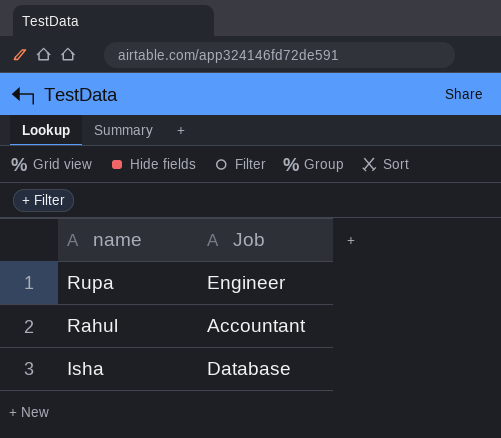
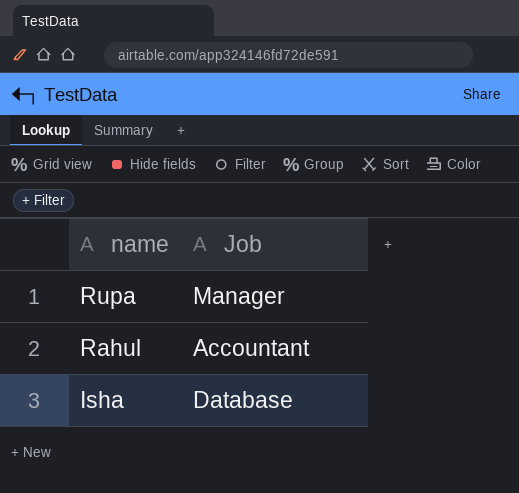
Rupa | Job: Engineer -> Manager

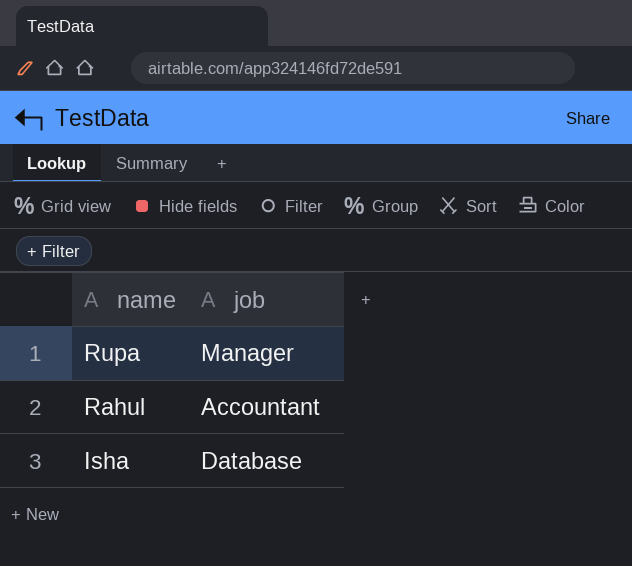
column name: Job -> job

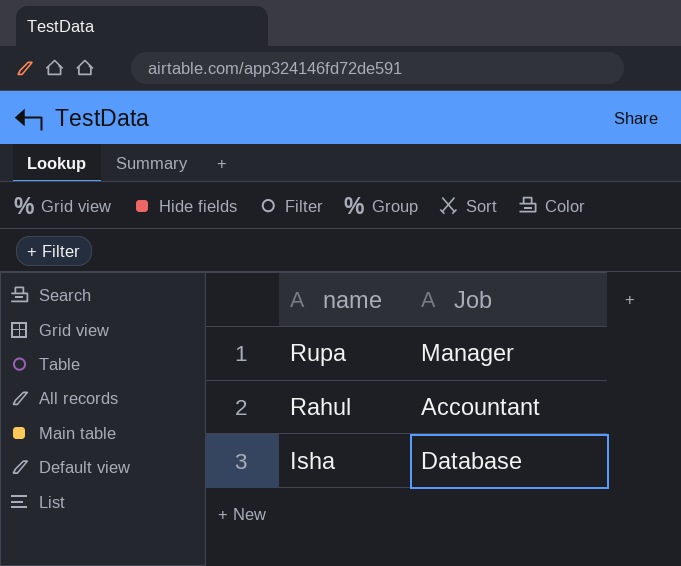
column name: job -> Job

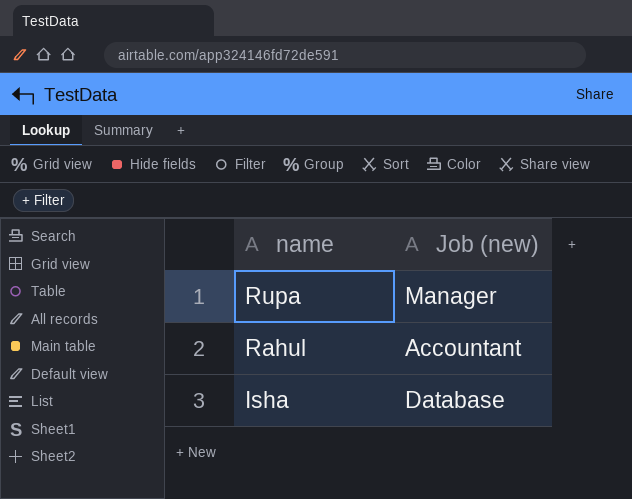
column name: Job -> Job (new)

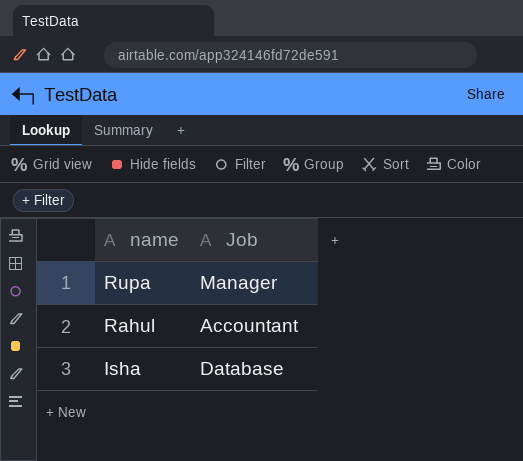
column name: Job (new) -> Job

